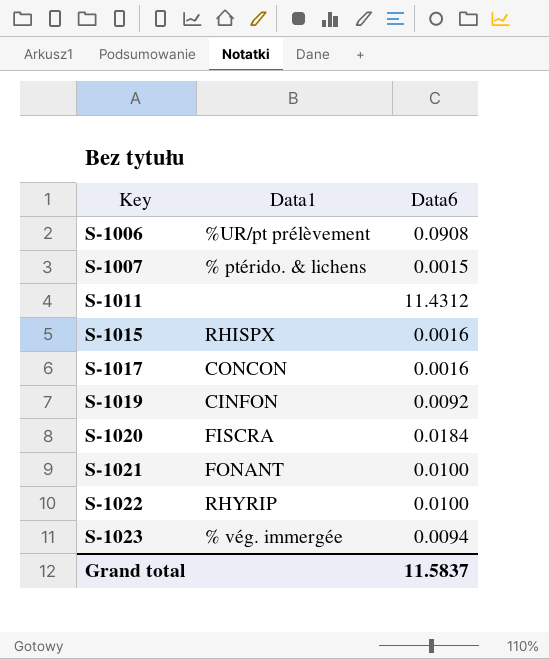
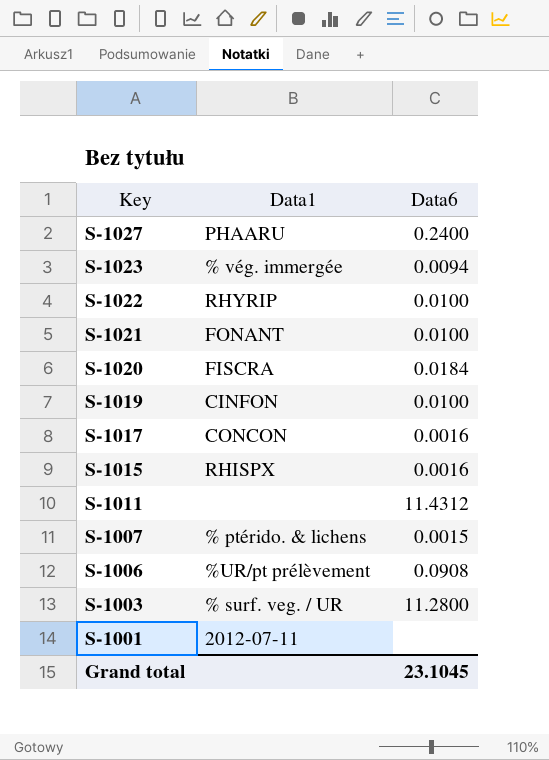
row order: Key ascending -> Key descending
row S-1027: none -> PHAARU | 0.2400
S-1019 | Data6: 0.0092 -> 0.0100
row S-1003: none -> % surf. veg. / UR | 11.2800
row S-1001: none -> 2012-07-11 | none
Grand total | Data6: 11.5837 -> 23.1045

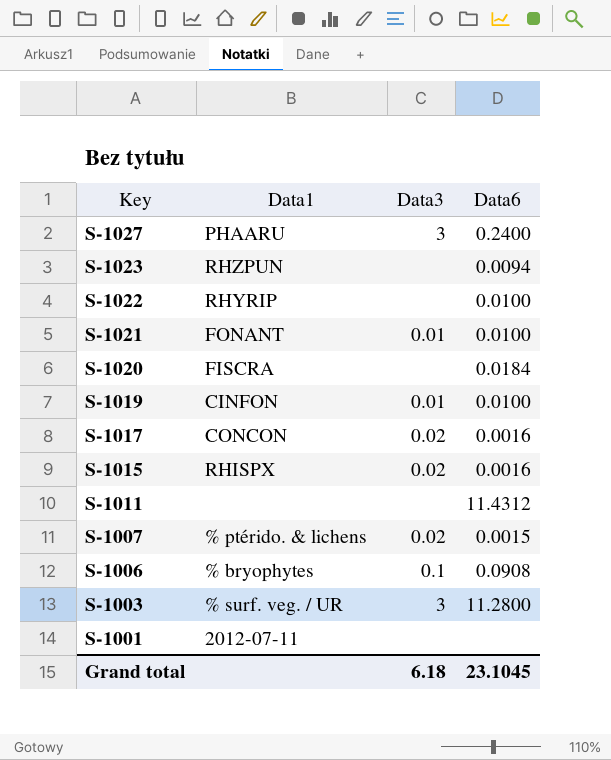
column Data3 | position: none -> 3
S-1023 | Data1: % vég. immergée -> RHZPUN
S-1006 | Data1: %UR/pt prélèvement -> % bryophytes

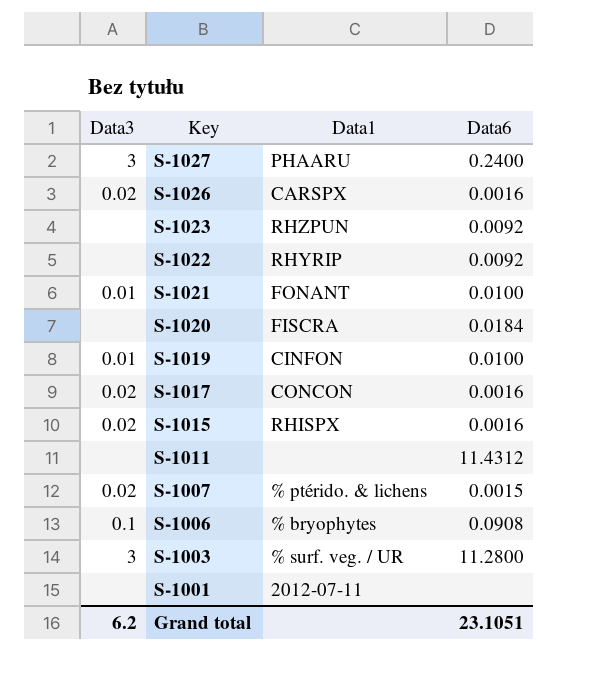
column Data3 | position: 3 -> 1
row S-1026: none -> 0.02 | CARSPX | 0.0016
S-1023 | Data6: 0.0094 -> 0.0092
S-1022 | Data6: 0.0100 -> 0.0092
Grand total | Data3: 6.18 -> 6.2
Grand total | Data6: 23.1045 -> 23.1051

